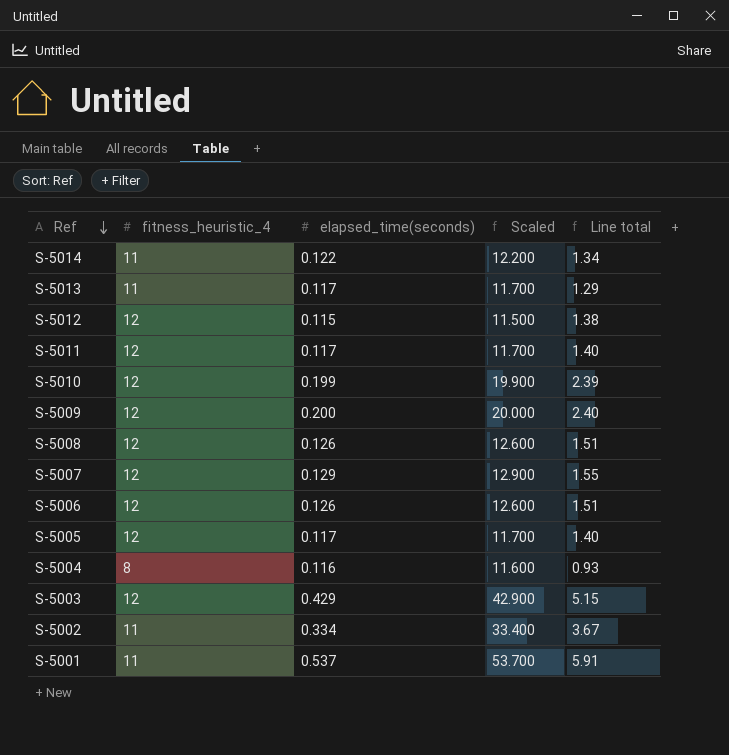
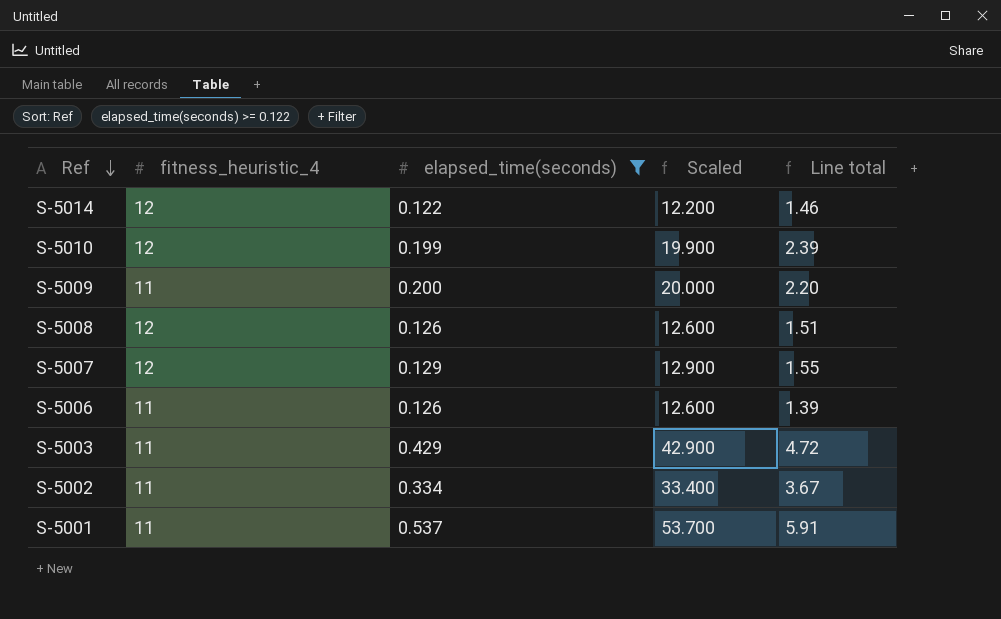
filter: none -> elapsed_time(seconds) >= 0.122
S-5014 | fitness_heuristic_4: 11 -> 12
S-5014 | Line total: 1.34 -> 1.46
S-5009 | fitness_heuristic_4: 12 -> 11
S-5009 | Line total: 2.40 -> 2.20
S-5006 | fitness_heuristic_4: 12 -> 11
S-5006 | Line total: 1.51 -> 1.39
S-5003 | fitness_heuristic_4: 12 -> 11
S-5003 | Line total: 5.15 -> 4.72

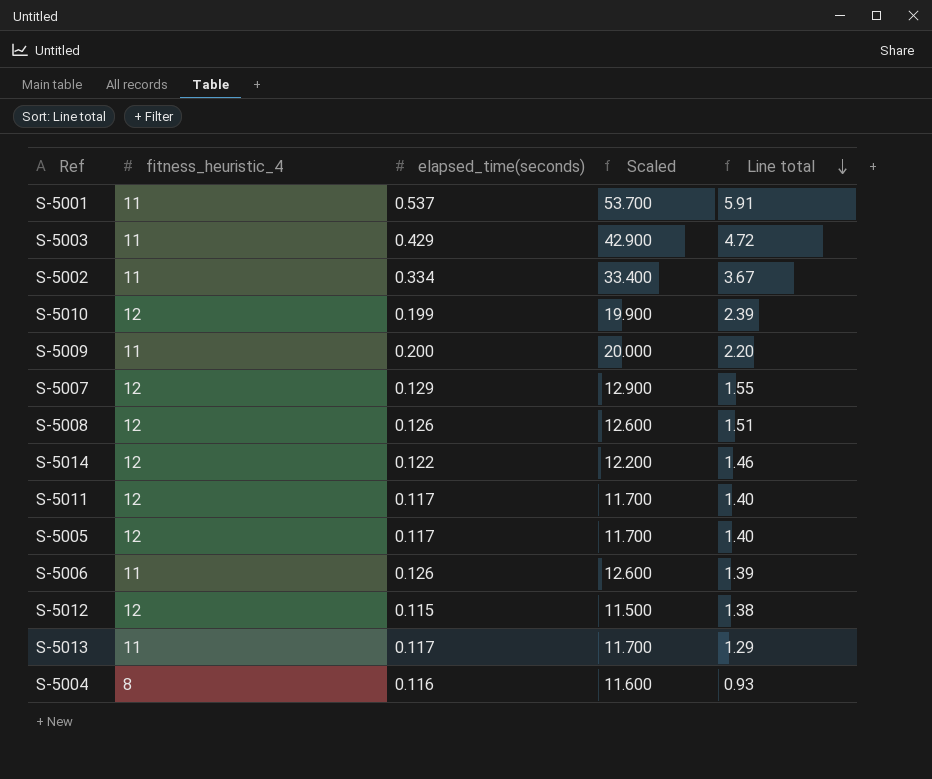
filter: elapsed_time(seconds) >= 0.122 -> none
row order: Ref descending -> Line total descending

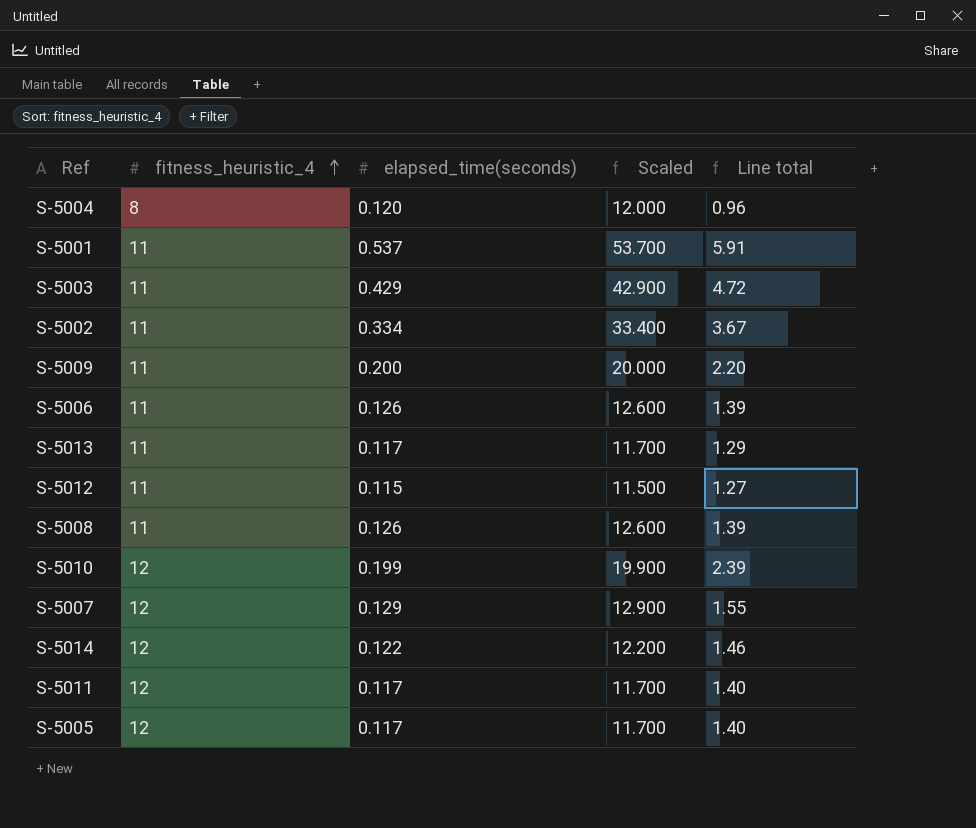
row order: Line total descending -> fitness_heuristic_4 ascending
S-5004 | elapsed_time(seconds): 0.116 -> 0.120
S-5004 | Scaled: 11.600 -> 12.000
S-5004 | Line total: 0.93 -> 0.96
S-5012 | fitness_heuristic_4: 12 -> 11
S-5012 | Line total: 1.38 -> 1.27
S-5008 | fitness_heuristic_4: 12 -> 11
S-5008 | Line total: 1.51 -> 1.39

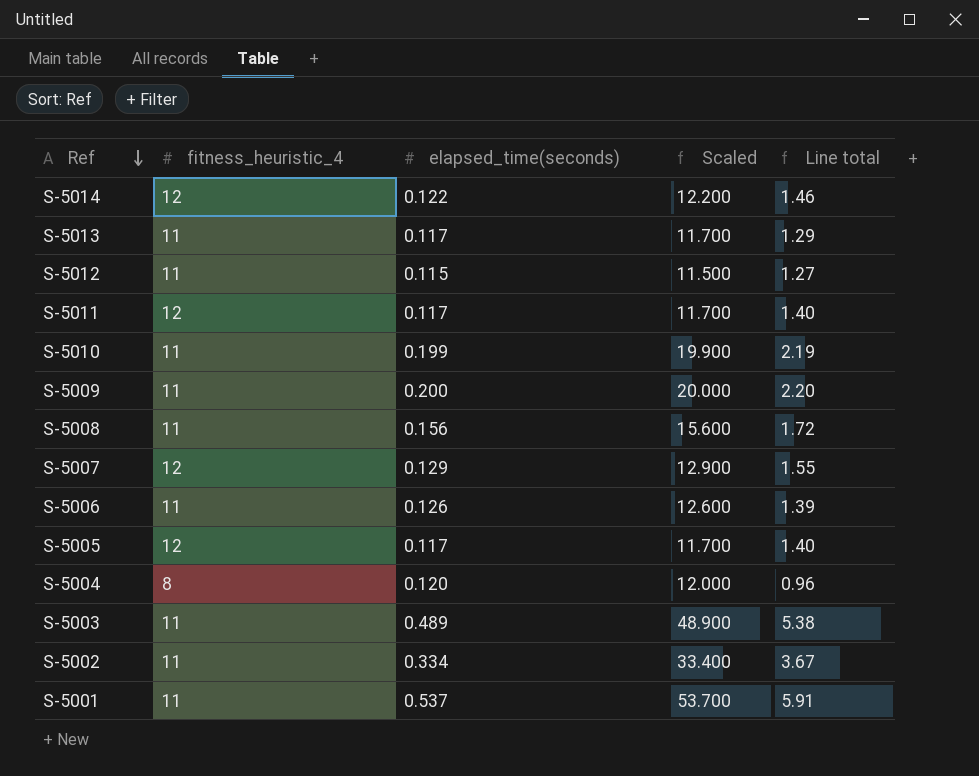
row order: fitness_heuristic_4 ascending -> Ref descending
S-5010 | fitness_heuristic_4: 12 -> 11
S-5010 | Line total: 2.39 -> 2.19
S-5008 | elapsed_time(seconds): 0.126 -> 0.156
S-5008 | Scaled: 12.600 -> 15.600
S-5008 | Line total: 1.39 -> 1.72
S-5003 | elapsed_time(seconds): 0.429 -> 0.489
S-5003 | Scaled: 42.900 -> 48.900
S-5003 | Line total: 4.72 -> 5.38

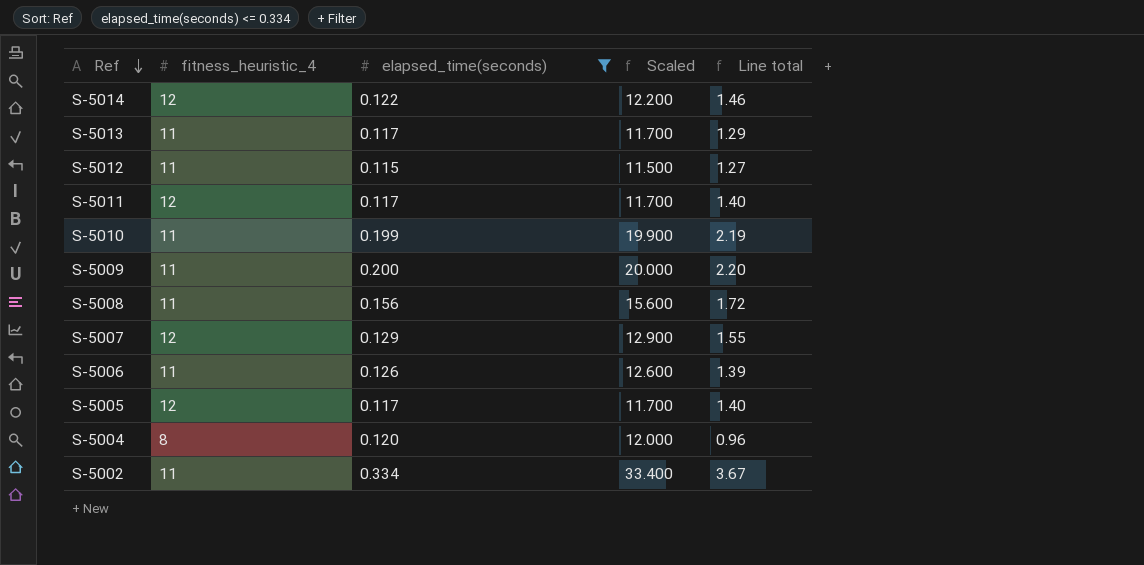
filter: none -> elapsed_time(seconds) <= 0.334

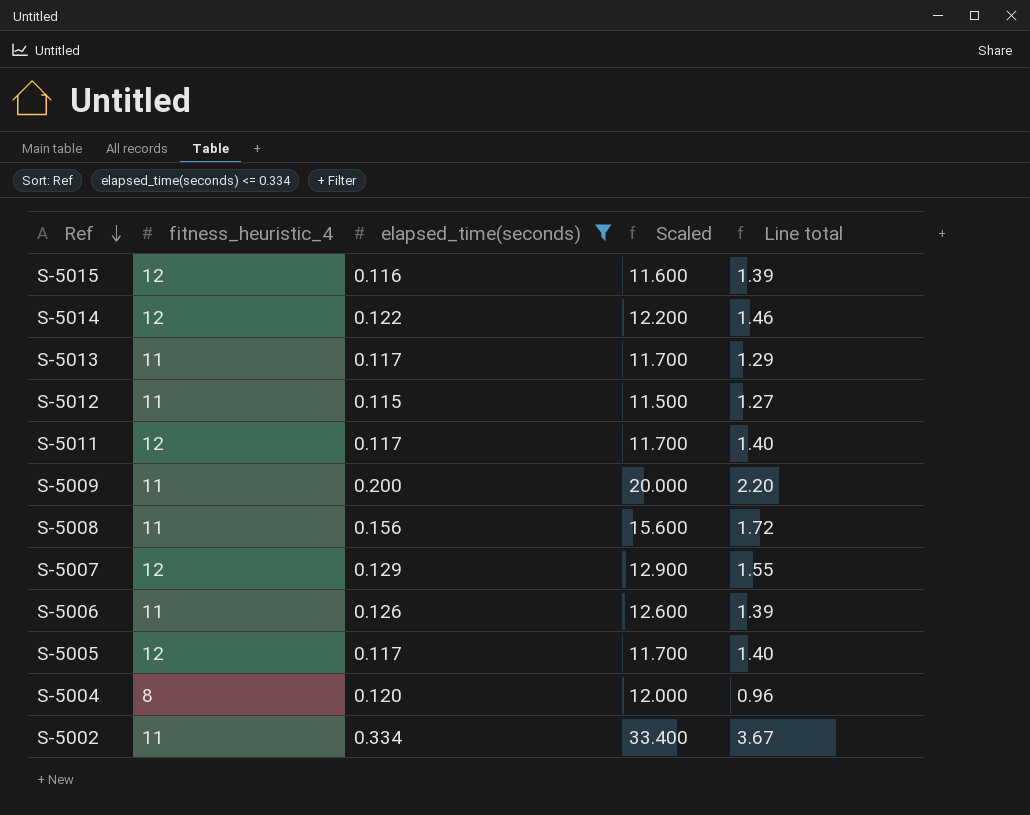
row S-5010: 11 | 0.199 | 19.900 | 2.19 -> none
row S-5015: none -> 12 | 0.116 | 11.600 | 1.39

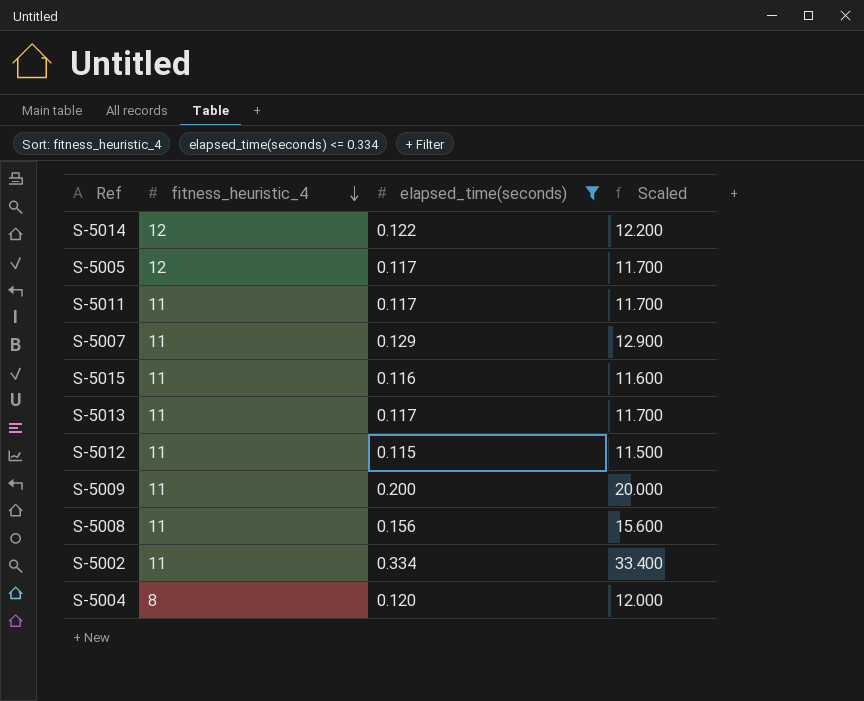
row order: Ref descending -> fitness_heuristic_4 descending
column Line total | formula: [fitness_heuristic_4] * [elapsed_time(seconds)] -> none
row S-5006: 11 | 0.126 | 12.600 | 1.39 -> none
S-5011 | fitness_heuristic_4: 12 -> 11
S-5007 | fitness_heuristic_4: 12 -> 11
S-5015 | fitness_heuristic_4: 12 -> 11

